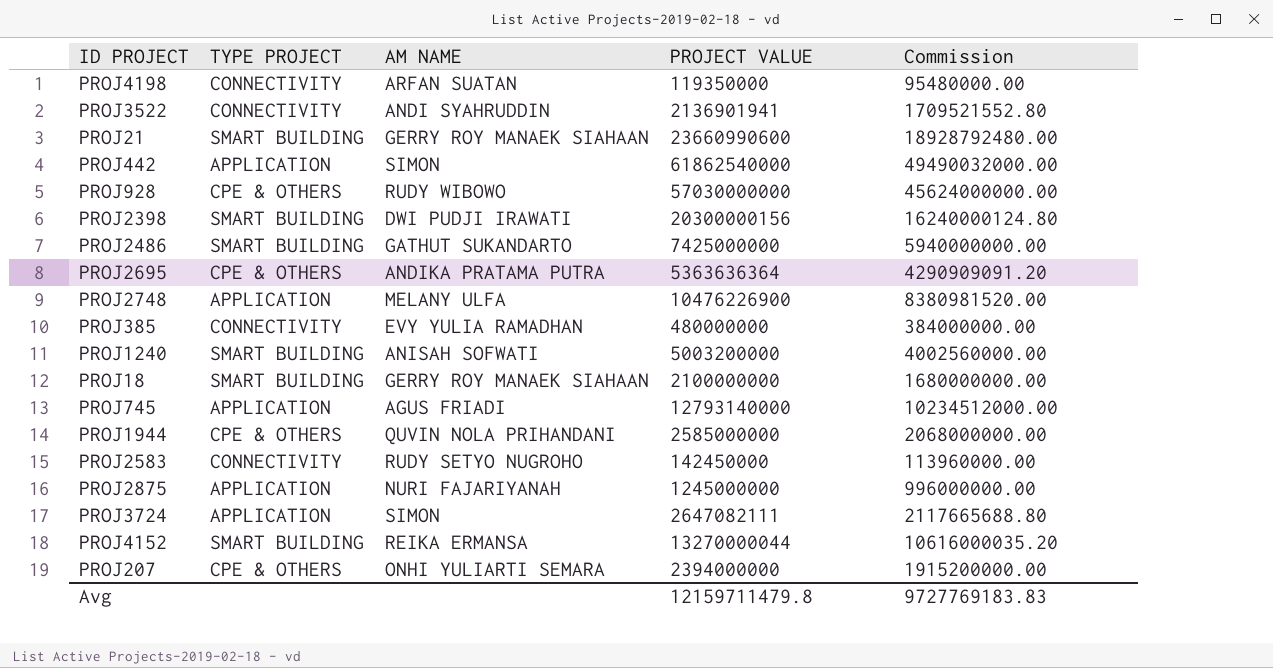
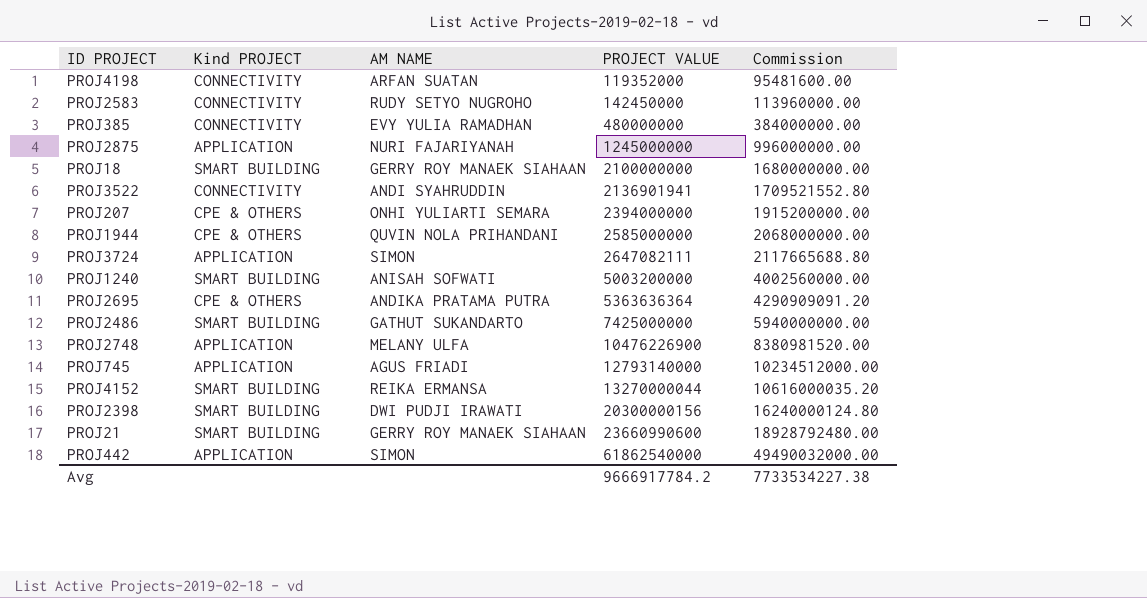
row order: none -> PROJECT VALUE ascending
column name: TYPE PROJECT -> Kind PROJECT
row PROJ928: CPE & OTHERS | RUDY WIBOWO | 57030000000 | 45624000000.00 -> none
PROJ4198 | PROJECT VALUE: 119350000 -> 119352000
PROJ4198 | Commission: 95480000.00 -> 95481600.00
Avg | PROJECT VALUE: 12159711479.8 -> 9666917784.2
Avg | Commission: 9727769183.83 -> 7733534227.38

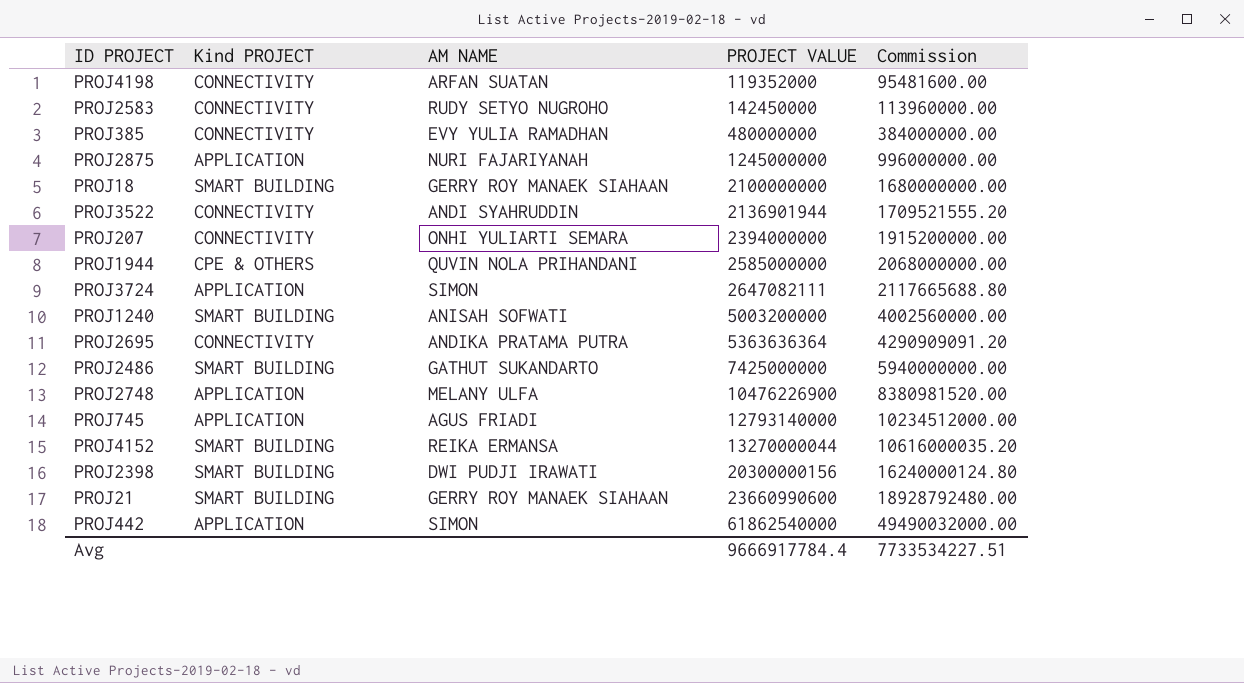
PROJ3522 | PROJECT VALUE: 2136901941 -> 2136901944
PROJ3522 | Commission: 1709521552.80 -> 1709521555.20
PROJ207 | Kind PROJECT: CPE & OTHERS -> CONNECTIVITY
PROJ2695 | Kind PROJECT: CPE & OTHERS -> CONNECTIVITY
Avg | PROJECT VALUE: 9666917784.2 -> 9666917784.4
Avg | Commission: 7733534227.38 -> 7733534227.51

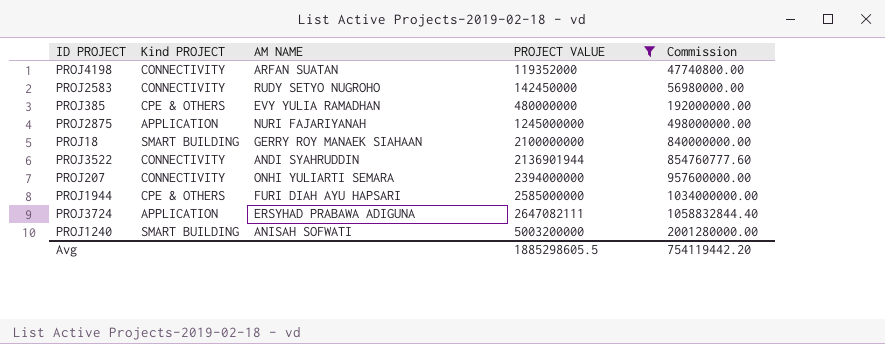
filter: none -> PROJECT VALUE <= 5003200000
column Commission | formula: [PROJECT VALUE] * 0.8 -> [PROJECT VALUE] * 0.4
PROJ385 | Kind PROJECT: CONNECTIVITY -> CPE & OTHERS
PROJ1944 | AM NAME: QUVIN NOLA PRIHANDANI -> FURI DIAH AYU HAPSARI
PROJ3724 | AM NAME: SIMON -> ERSYHAD PRABAWA ADIGUNA
Avg | PROJECT VALUE: 9666917784.4 -> 1885298605.5
Avg | Commission: 7733534227.51 -> 754119442.20

